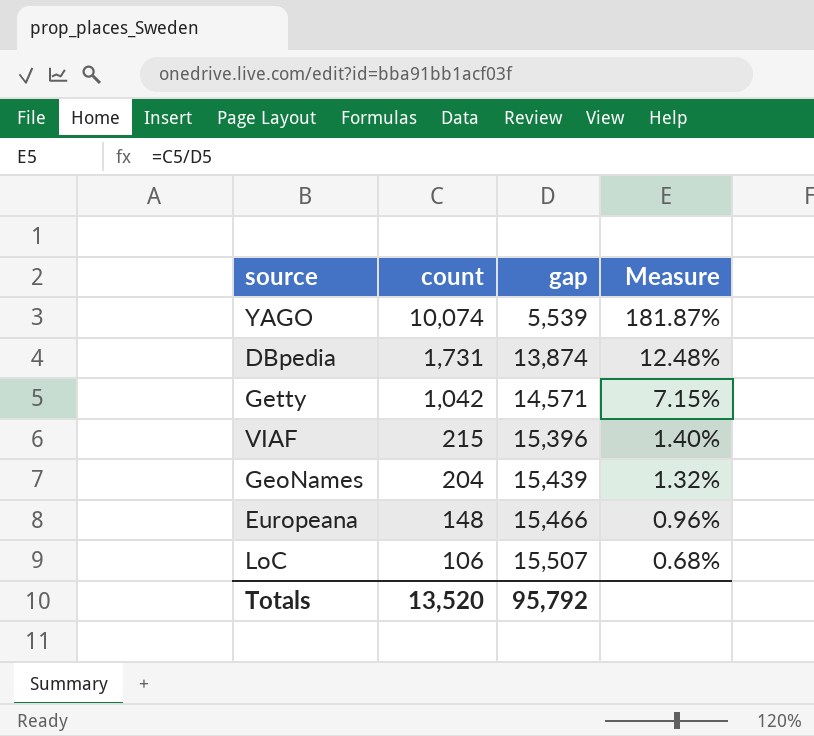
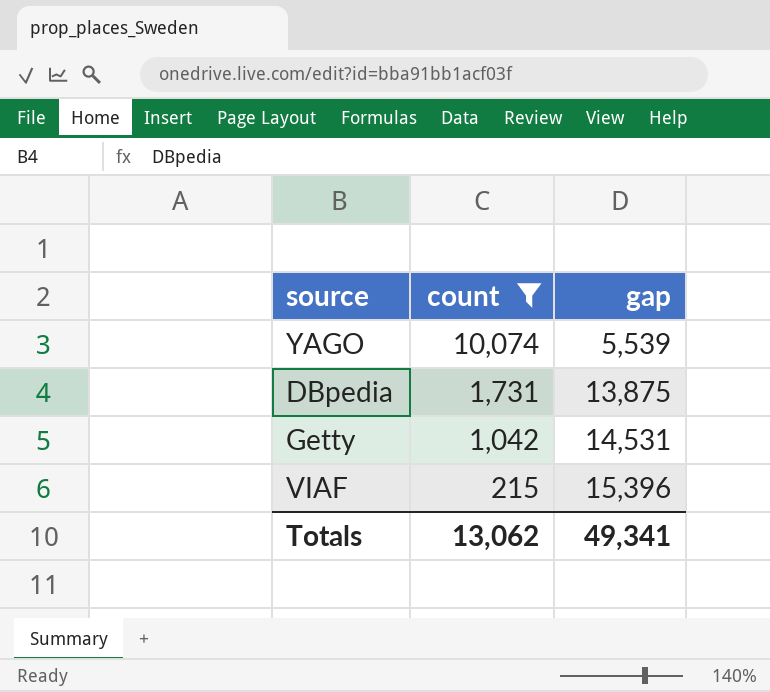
filter: none -> count >= 215
column Measure | formula: [count] / [gap] -> none
DBpedia | gap: 13,874 -> 13,875
Getty | gap: 14,571 -> 14,531
Totals | count: 13,520 -> 13,062
Totals | gap: 95,792 -> 49,341

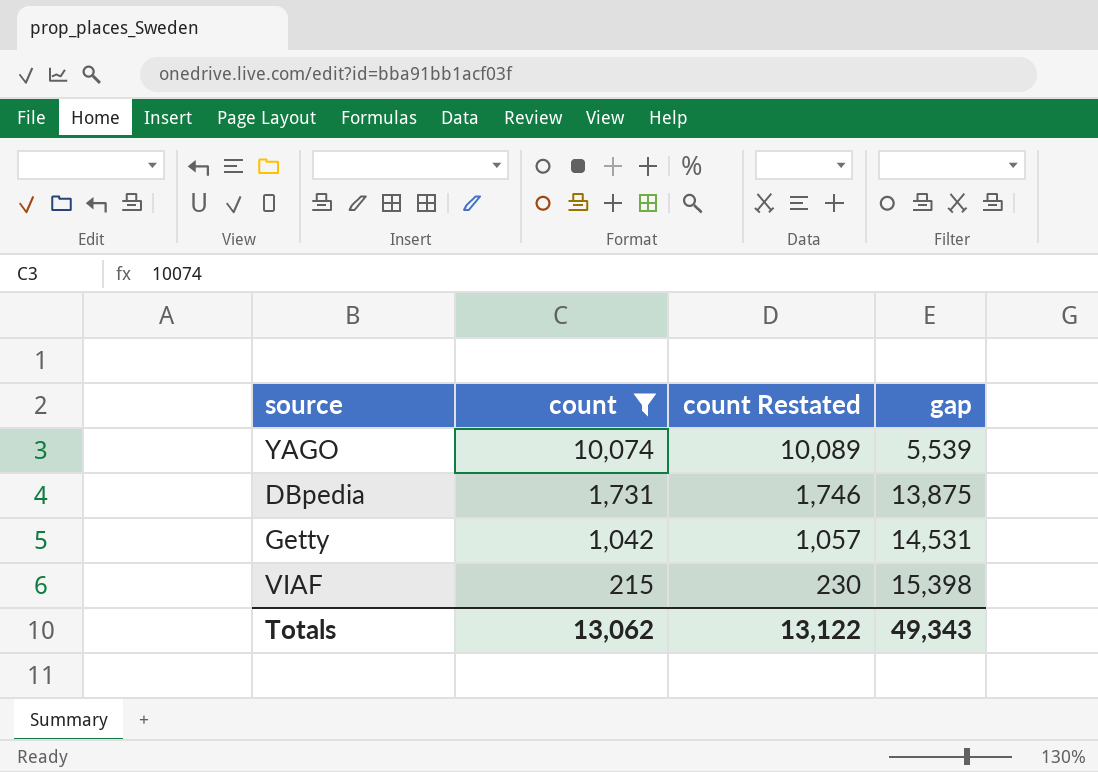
column count Restated | formula: none -> [count] + 15
VIAF | gap: 15,396 -> 15,398
Totals | gap: 49,341 -> 49,343

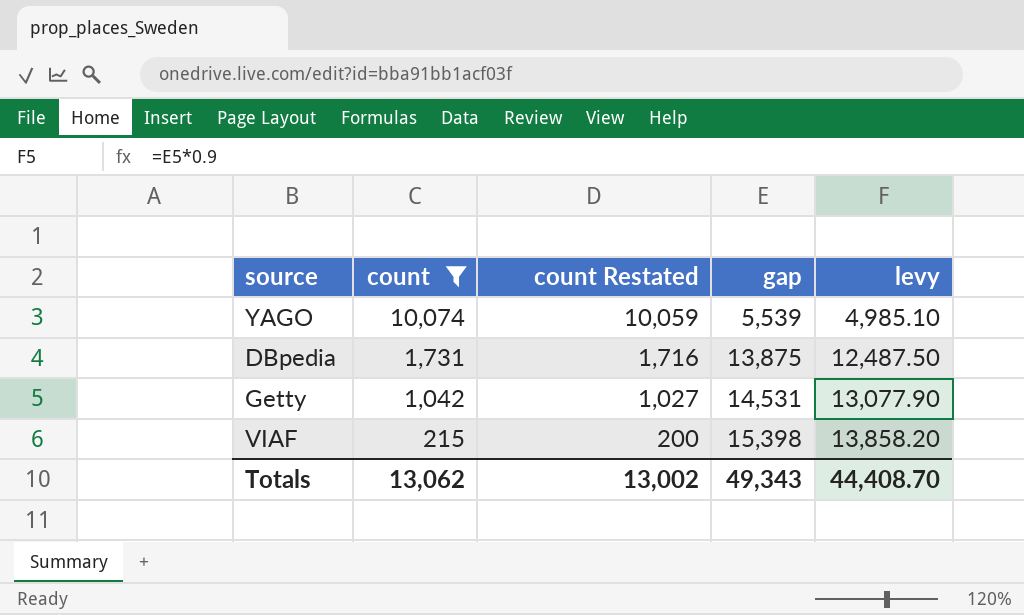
column count Restated | formula: [count] + 15 -> [count] - 15
column levy | formula: none -> [gap] * 0.9
Totals | count Restated: 13,122 -> 13,002

